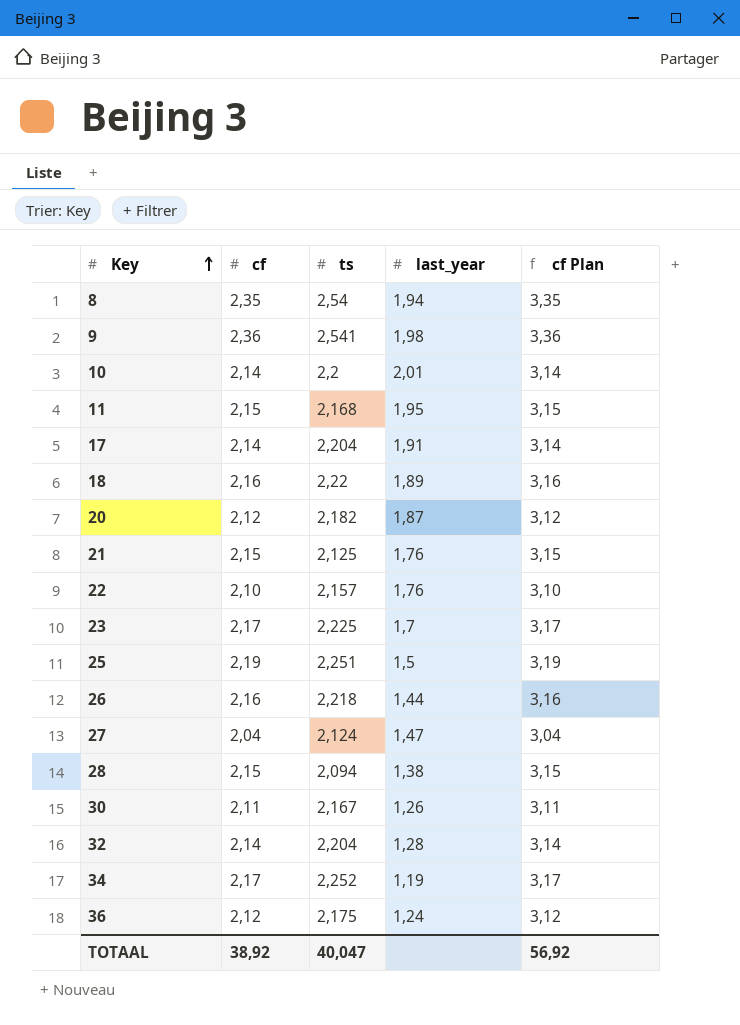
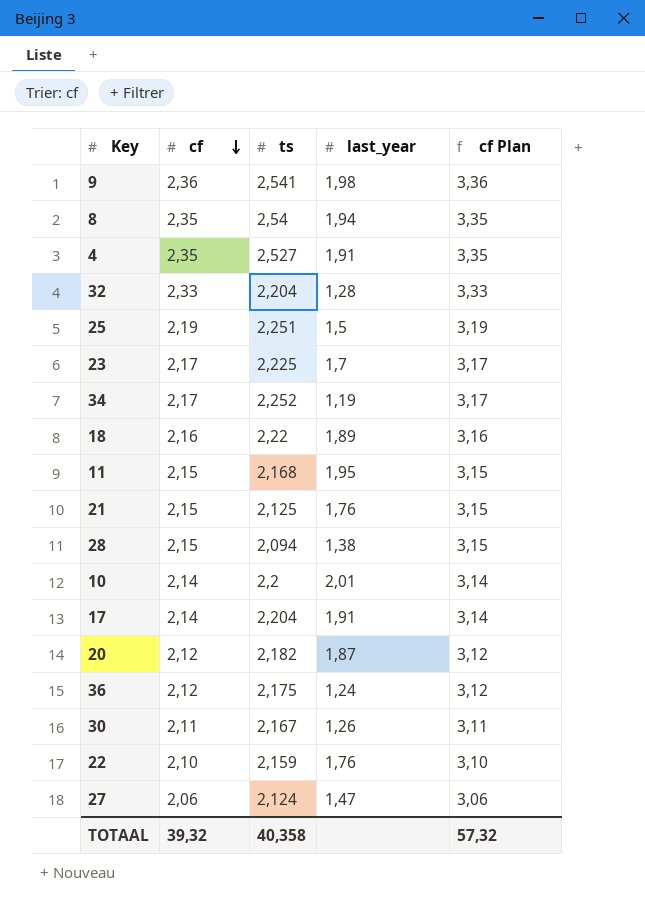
row order: Key ascending -> cf descending
row 26: 2,16 | 2,218 | 1,44 | 3,16 -> none
row 4: none -> 2,35 | 2,527 | 1,91 | 3,35
32 | cf: 2,14 -> 2,33
32 | cf Plan: 3,14 -> 3,33
22 | ts: 2,157 -> 2,159
27 | cf: 2,04 -> 2,06
27 | cf Plan: 3,04 -> 3,06
TOTAAL | cf: 38,92 -> 39,32
TOTAAL | ts: 40,047 -> 40,358
TOTAAL | cf Plan: 56,92 -> 57,32

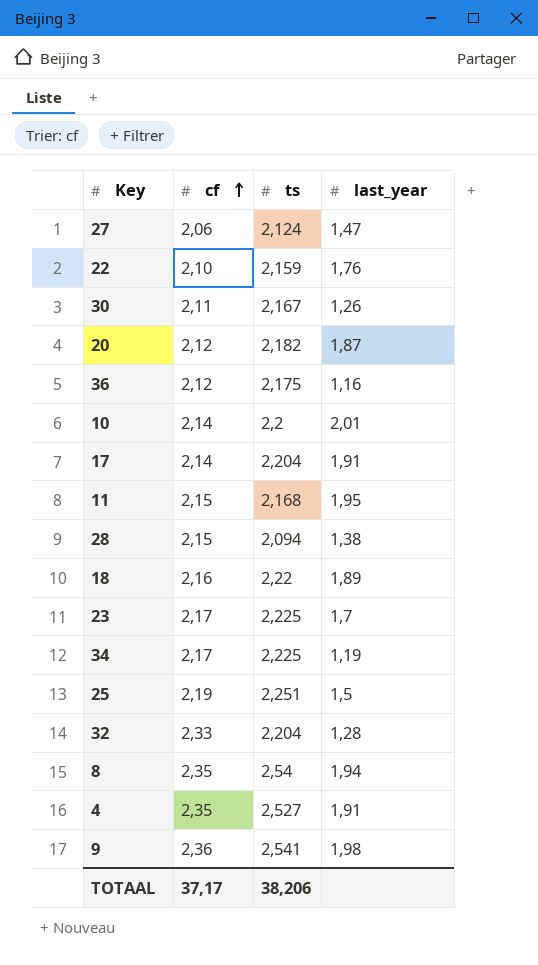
row order: cf descending -> cf ascending
column cf Plan | formula: [cf] + 1 -> none
row 21: 2,15 | 2,125 | 1,76 | 3,15 -> none
36 | last_year: 1,24 -> 1,16
34 | ts: 2,252 -> 2,225
TOTAAL | cf: 39,32 -> 37,17
TOTAAL | ts: 40,358 -> 38,206

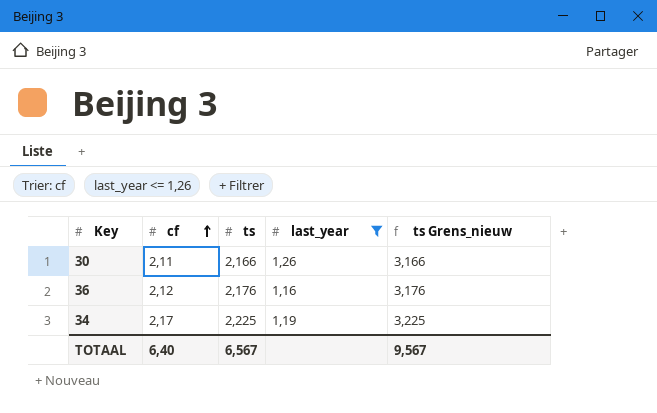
filter: none -> last_year <= 1,26
column ts Grens_nieuw | formula: none -> [ts] + 1
30 | ts: 2,167 -> 2,166
36 | ts: 2,175 -> 2,176
TOTAAL | cf: 37,17 -> 6,40
TOTAAL | ts: 38,206 -> 6,567

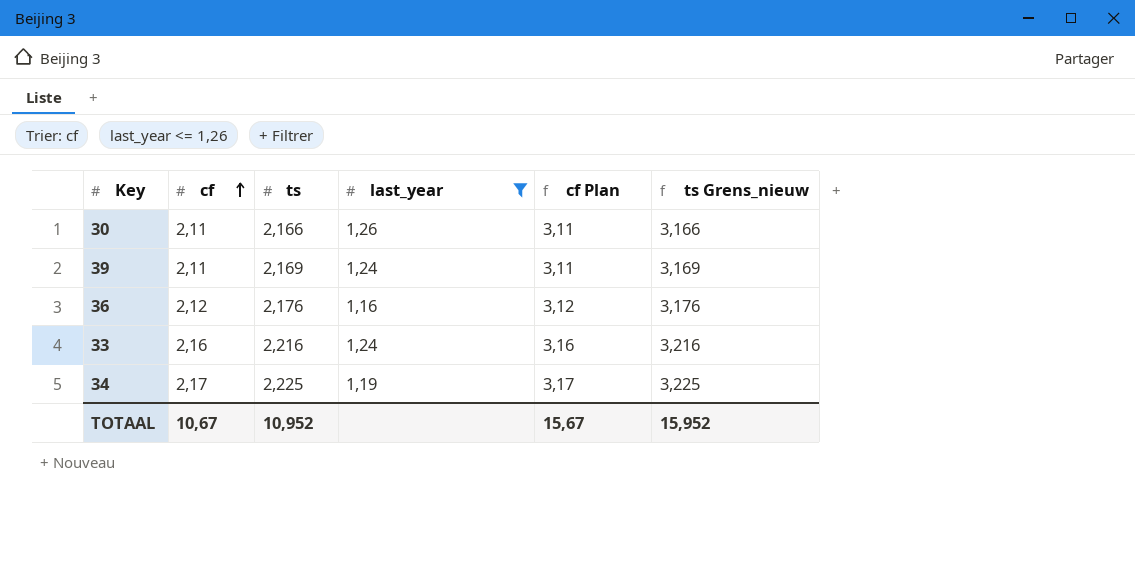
column cf Plan | formula: none -> [cf] + 1
row 39: none -> 2,11 | 2,169 | 1,24 | 3,11 | 3,169
row 33: none -> 2,16 | 2,216 | 1,24 | 3,16 | 3,216
TOTAAL | cf: 6,40 -> 10,67
TOTAAL | ts: 6,567 -> 10,952
TOTAAL | ts Grens_nieuw: 9,567 -> 15,952

